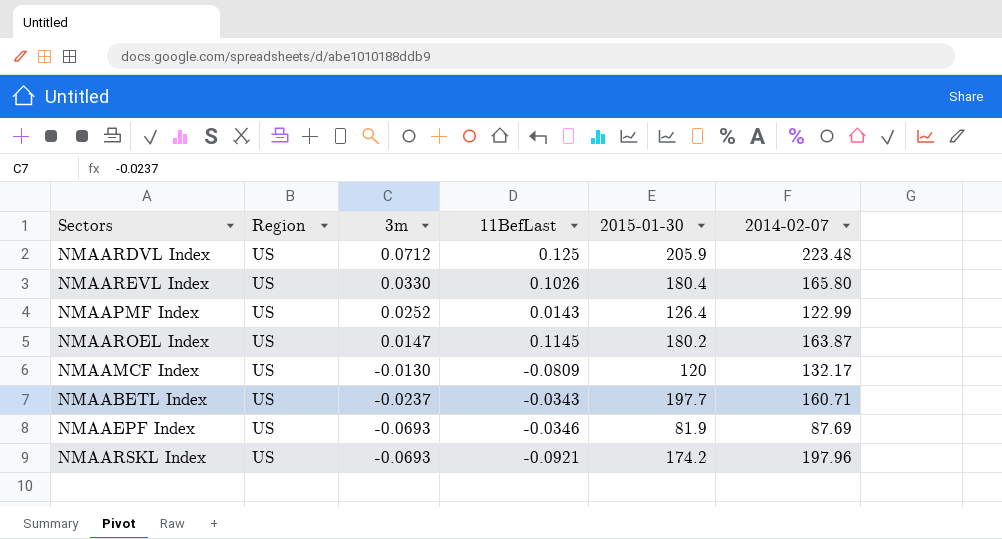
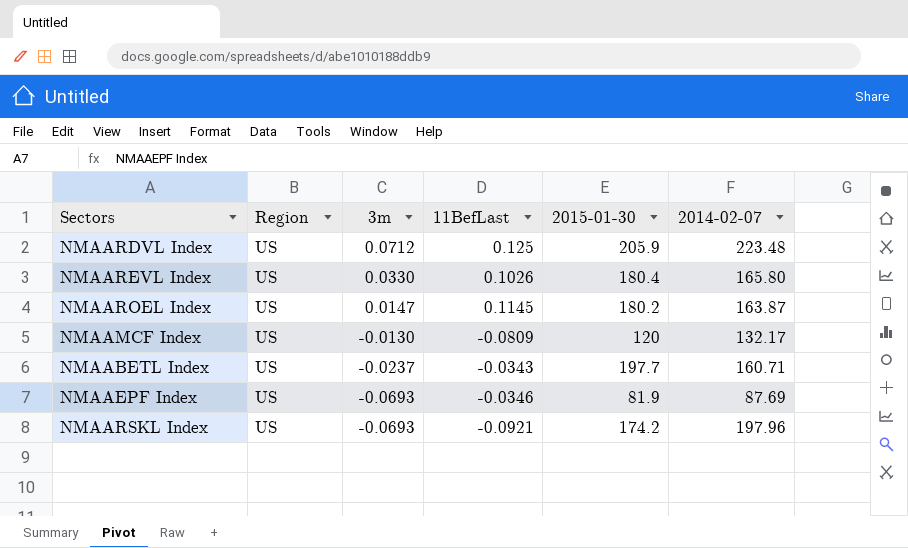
row NMAAPMF Index: US | 0.0252 | 0.0143 | 126.4 | 122.99 -> none

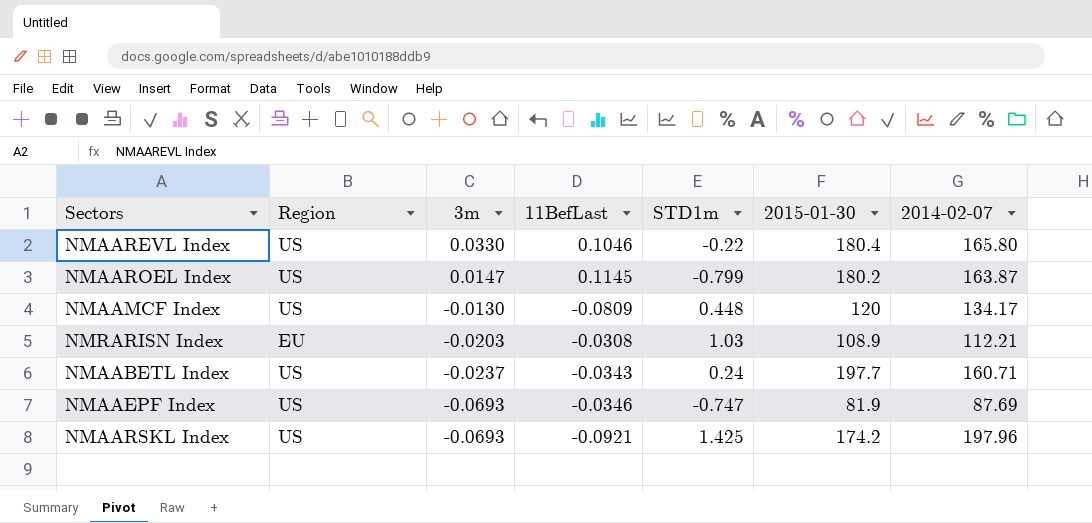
column STD1m | position: none -> 5
row NMAARDVL Index: US | 0.0712 | 0.125 | 205.9 | 223.48 -> none
NMAAREVL Index | 11BefLast: 0.1026 -> 0.1046
NMAAMCF Index | 2014-02-07: 132.17 -> 134.17
row NMRARISN Index: none -> EU | -0.0203 | -0.0308 | 1.03 | 108.9 | 112.21

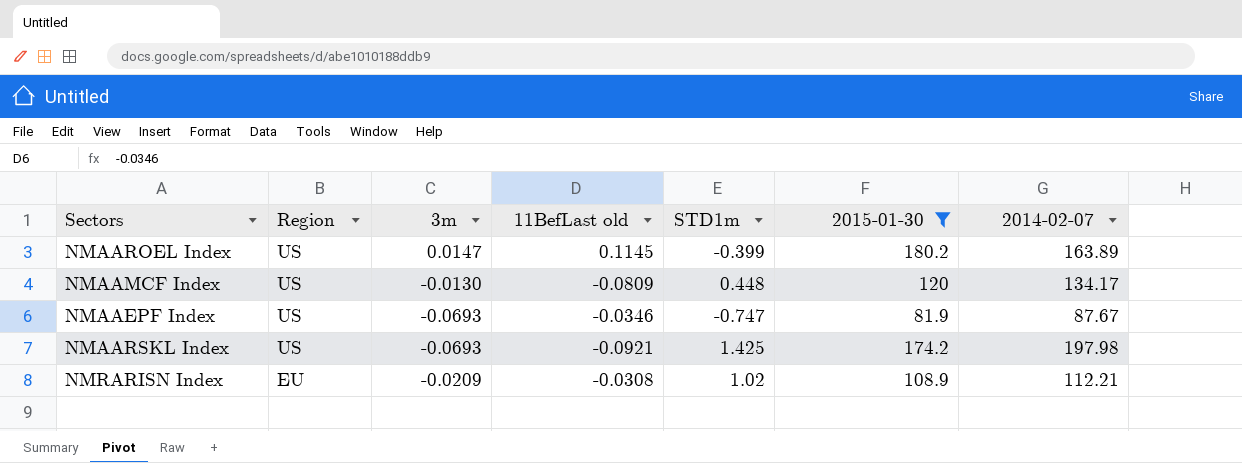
filter: none -> 2015-01-30 <= 180.2
row order: 3m descending -> Region descending
column name: 11BefLast -> 11BefLast old
NMAAROEL Index | STD1m: -0.799 -> -0.399
NMAAROEL Index | 2014-02-07: 163.87 -> 163.89
NMAAEPF Index | 2014-02-07: 87.69 -> 87.67
NMAARSKL Index | 2014-02-07: 197.96 -> 197.98
NMRARISN Index | 3m: -0.0203 -> -0.0209
NMRARISN Index | STD1m: 1.03 -> 1.02

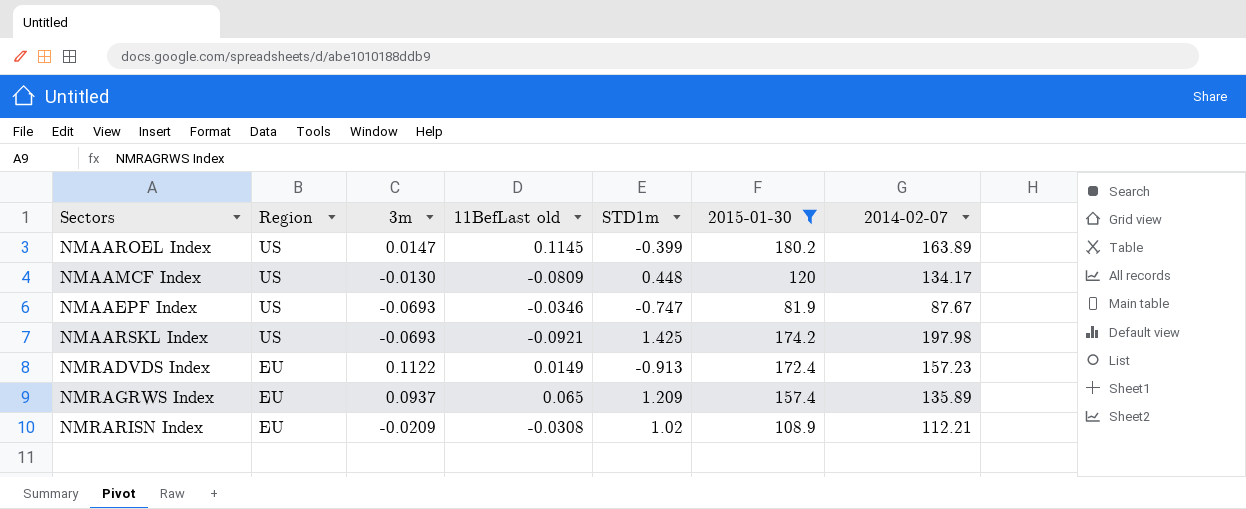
row NMRADVDS Index: none -> EU | 0.1122 | 0.0149 | -0.913 | 172.4 | 157.23
row NMRAGRWS Index: none -> EU | 0.0937 | 0.065 | 1.209 | 157.4 | 135.89

